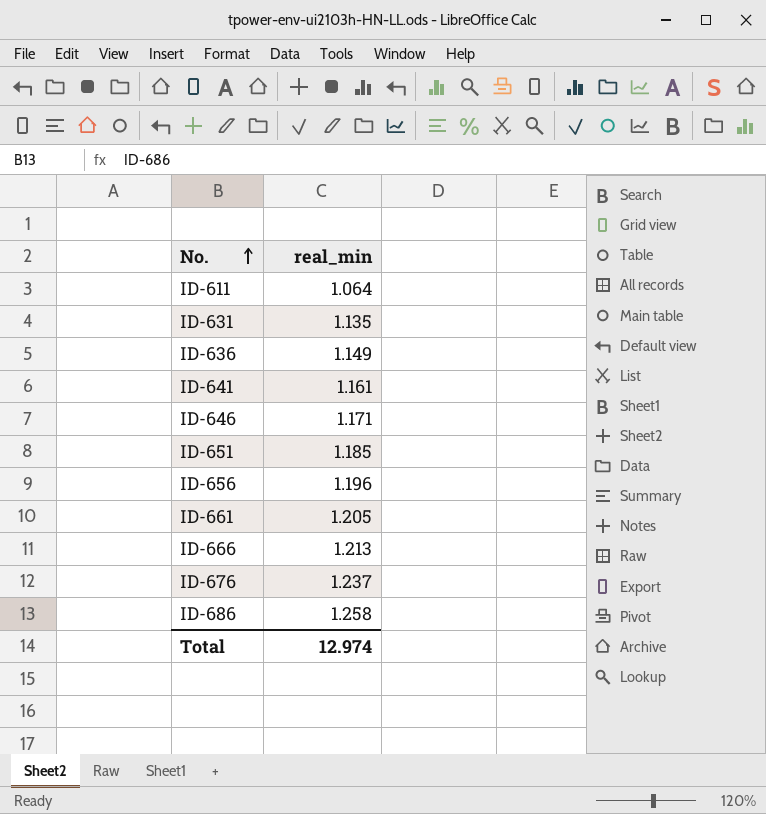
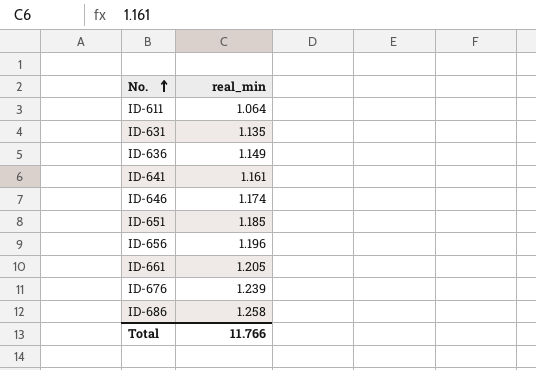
row ID-666: 1.213 -> none
ID-646 | real_min: 1.171 -> 1.174
ID-676 | real_min: 1.237 -> 1.239
Total | real_min: 12.974 -> 11.766

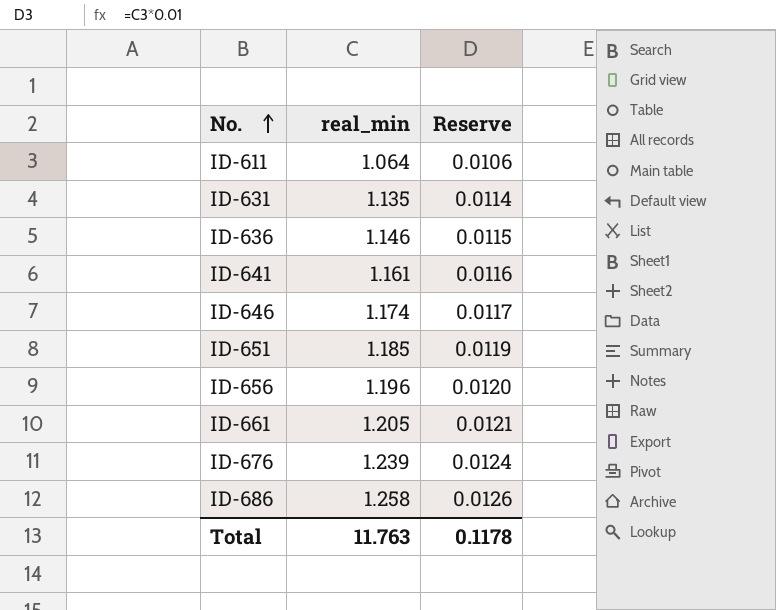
column Reserve | formula: none -> [real_min] * 0.01
ID-636 | real_min: 1.149 -> 1.146
Total | real_min: 11.766 -> 11.763

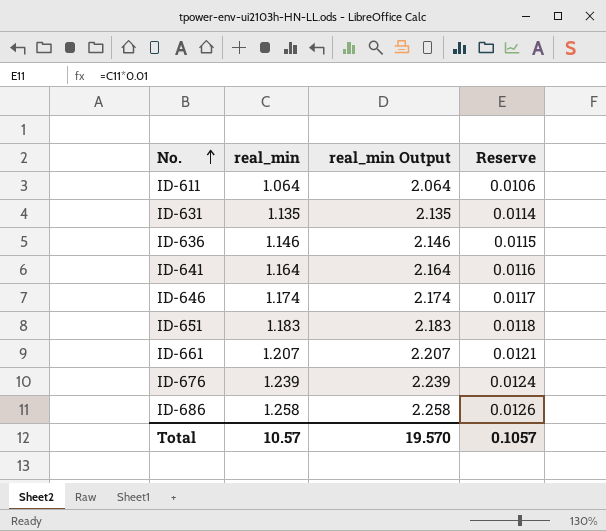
column real_min Output | formula: none -> [real_min] + 1
row ID-656: 1.196 | 0.0120 -> none
ID-641 | real_min: 1.161 -> 1.164
ID-651 | real_min: 1.185 -> 1.183
ID-651 | Reserve: 0.0119 -> 0.0118
ID-661 | real_min: 1.205 -> 1.207
Total | real_min: 11.763 -> 10.57
Total | Reserve: 0.1178 -> 0.1057

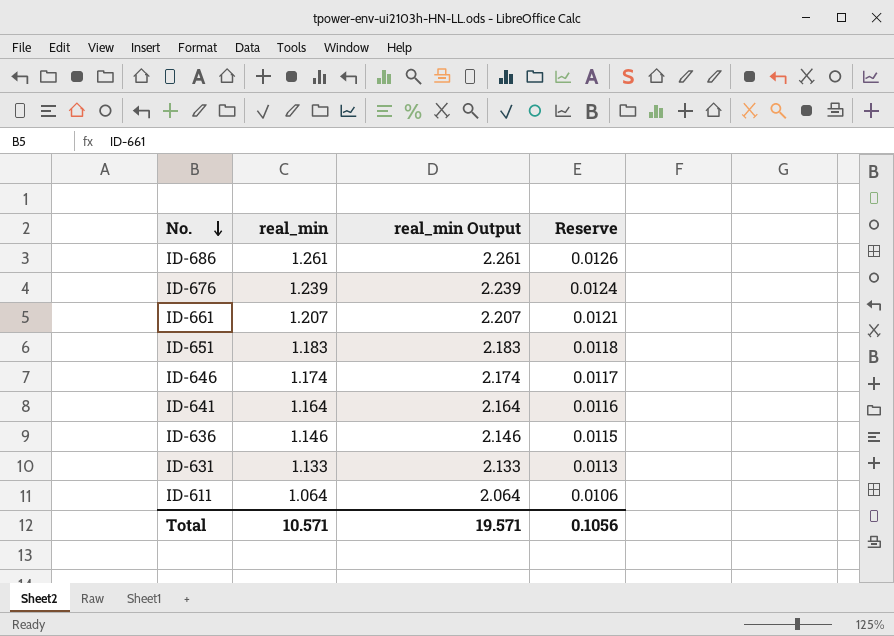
row order: No. ascending -> No. descending
ID-686 | real_min: 1.258 -> 1.261
ID-686 | real_min Output: 2.258 -> 2.261
ID-631 | real_min: 1.135 -> 1.133
ID-631 | real_min Output: 2.135 -> 2.133
ID-631 | Reserve: 0.0114 -> 0.0113
Total | real_min: 10.57 -> 10.571
Total | real_min Output: 19.570 -> 19.571
Total | Reserve: 0.1057 -> 0.1056

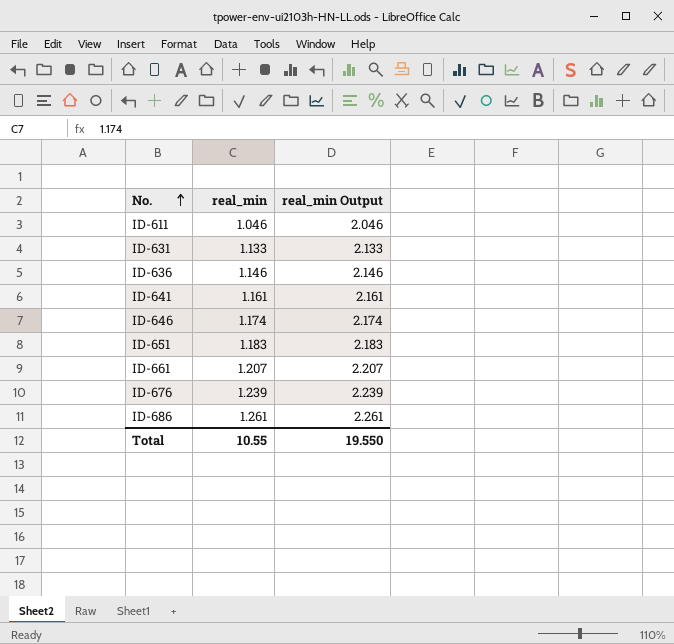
row order: No. descending -> No. ascending
column Reserve | formula: [real_min] * 0.01 -> none
ID-611 | real_min: 1.064 -> 1.046
ID-611 | real_min Output: 2.064 -> 2.046
ID-641 | real_min: 1.164 -> 1.161
ID-641 | real_min Output: 2.164 -> 2.161
Total | real_min: 10.571 -> 10.55
Total | real_min Output: 19.571 -> 19.550

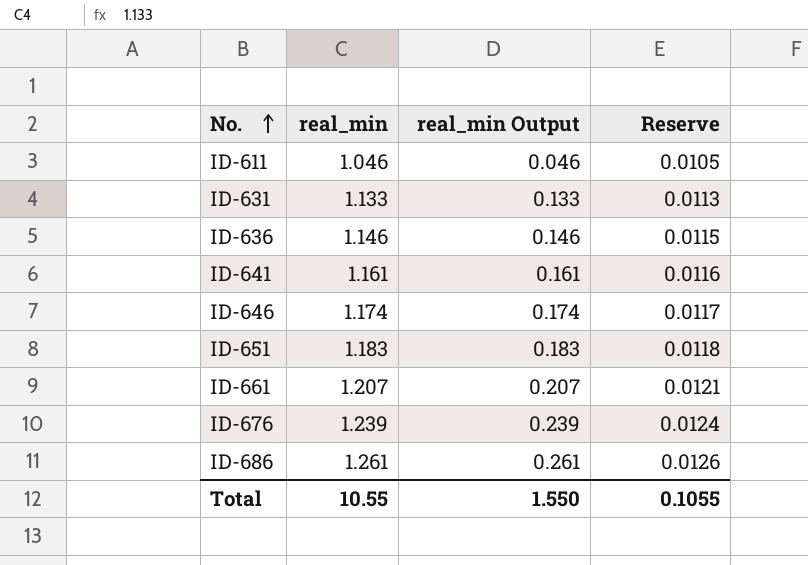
column real_min Output | formula: [real_min] + 1 -> [real_min] - 1
column Reserve | formula: none -> [real_min] * 0.01
Total | real_min Output: 19.550 -> 1.550

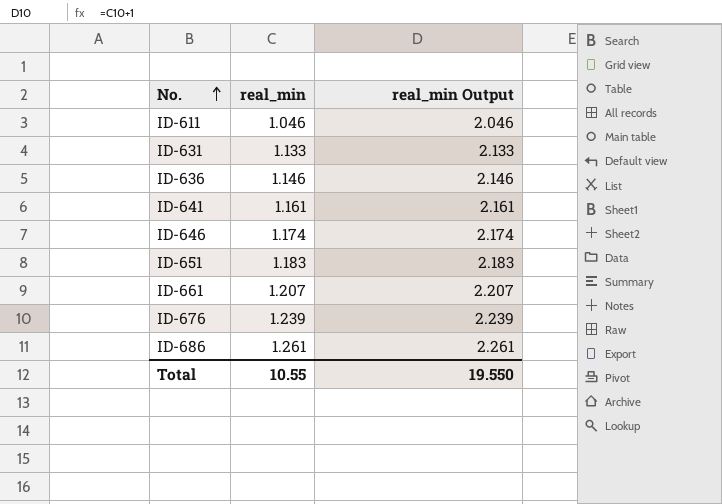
column Reserve | formula: [real_min] * 0.01 -> none
column real_min Output | formula: [real_min] - 1 -> [real_min] + 1
Total | real_min Output: 1.550 -> 19.550

